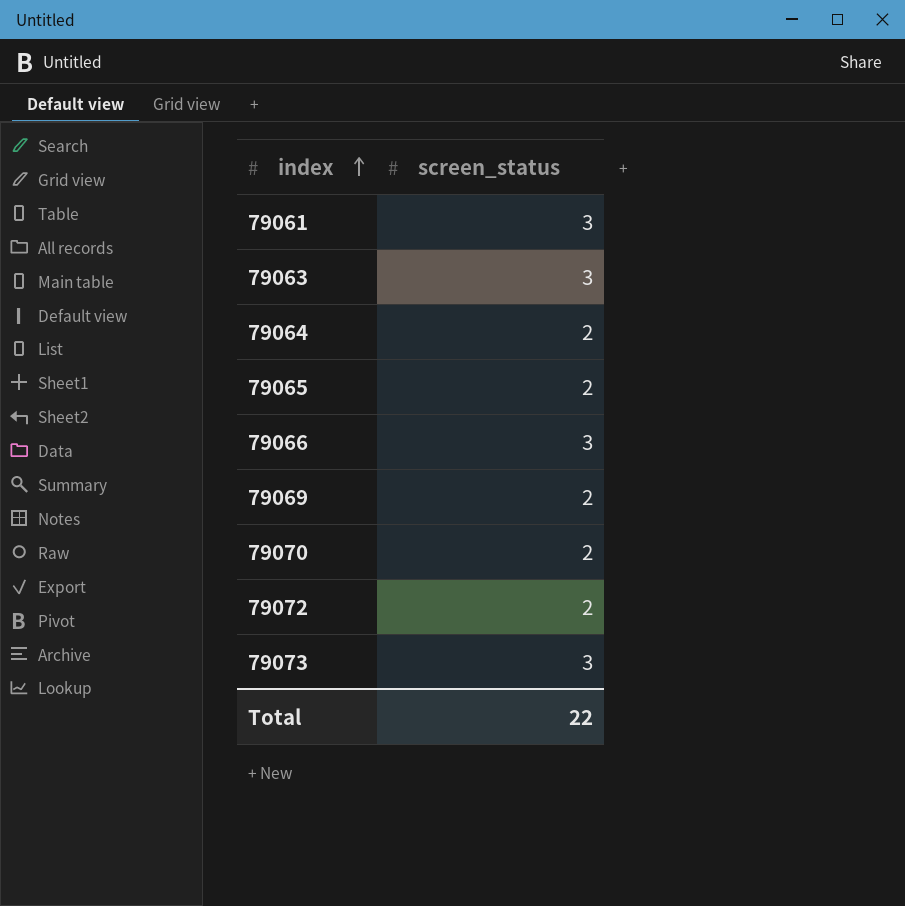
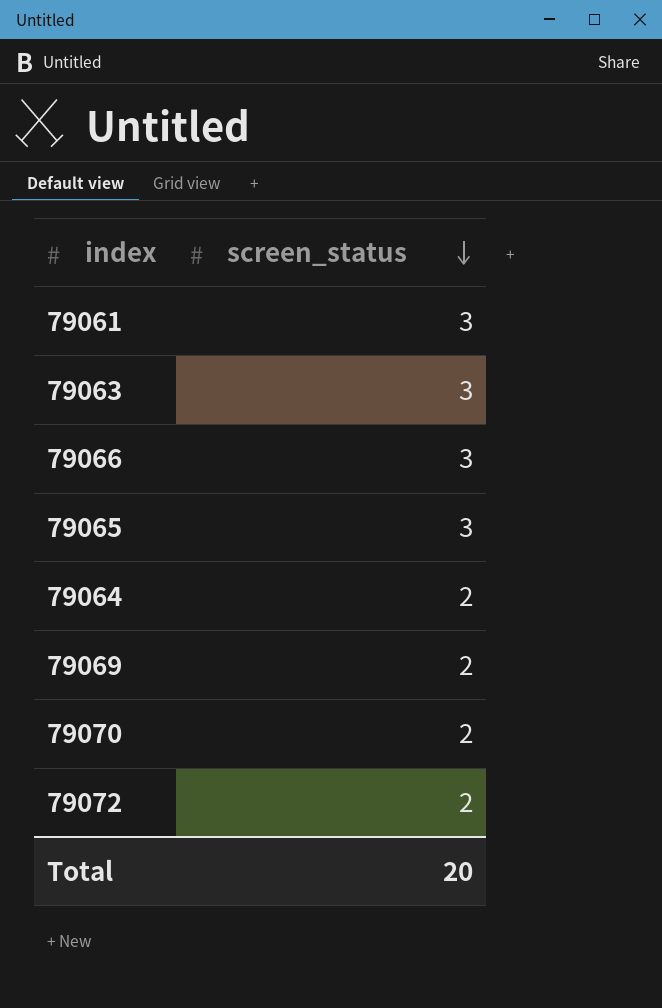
row order: index ascending -> screen_status descending
row 79073: 3 -> none
79065 | screen_status: 2 -> 3
Total | screen_status: 22 -> 20

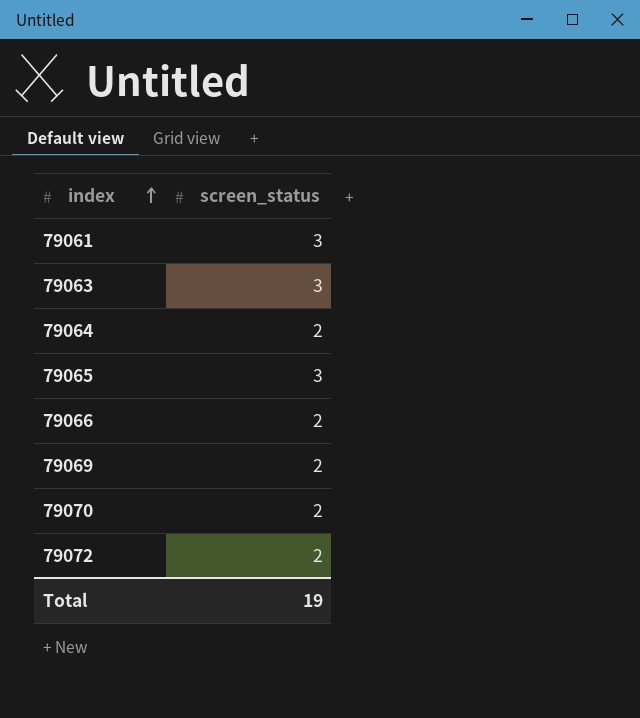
row order: screen_status descending -> index ascending
79066 | screen_status: 3 -> 2
Total | screen_status: 20 -> 19

